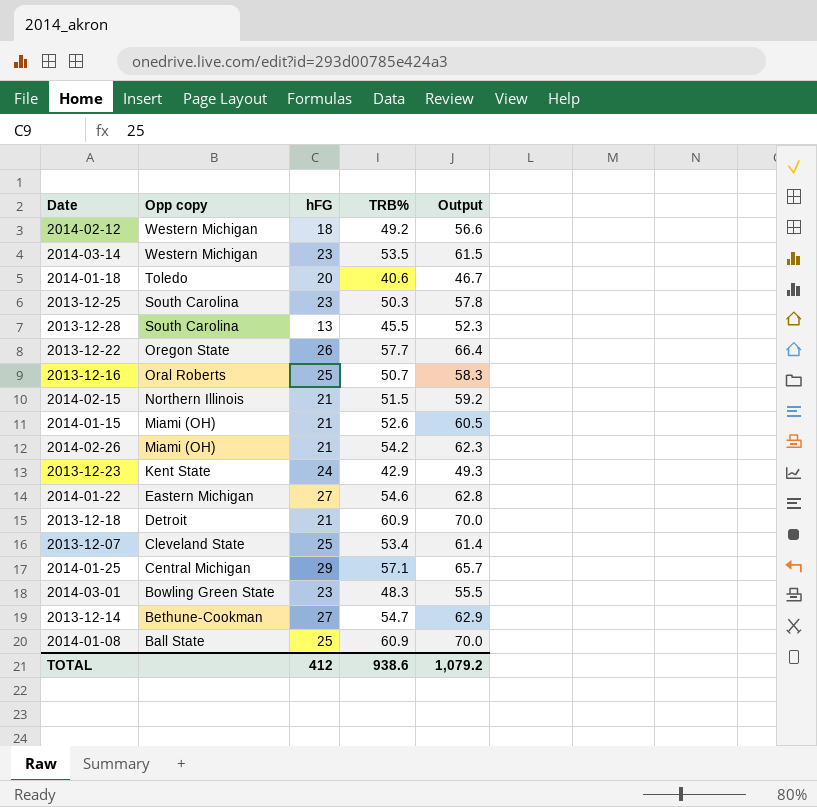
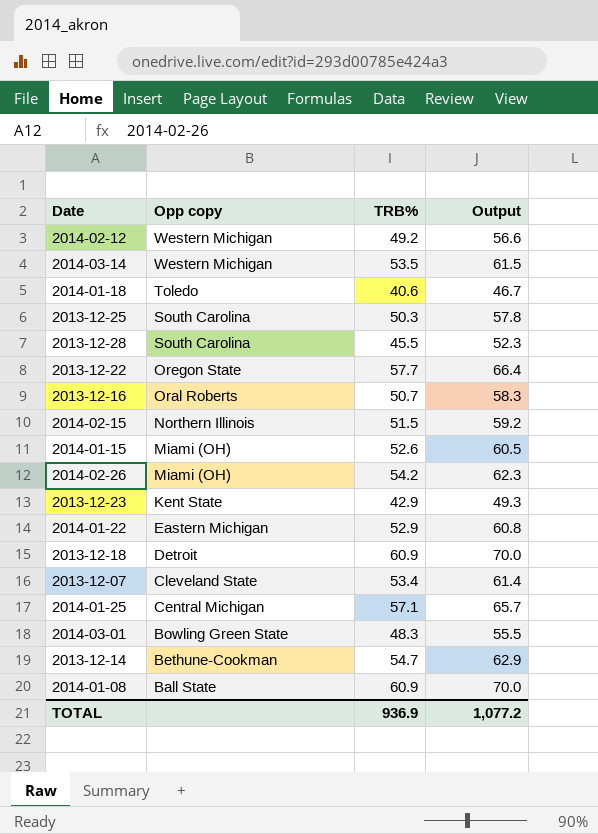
column hFG | position: 3 -> none
2014-01-22 | TRB%: 54.6 -> 52.9
2014-01-22 | Output: 62.8 -> 60.8
TOTAL | TRB%: 938.6 -> 936.9
TOTAL | Output: 1,079.2 -> 1,077.2

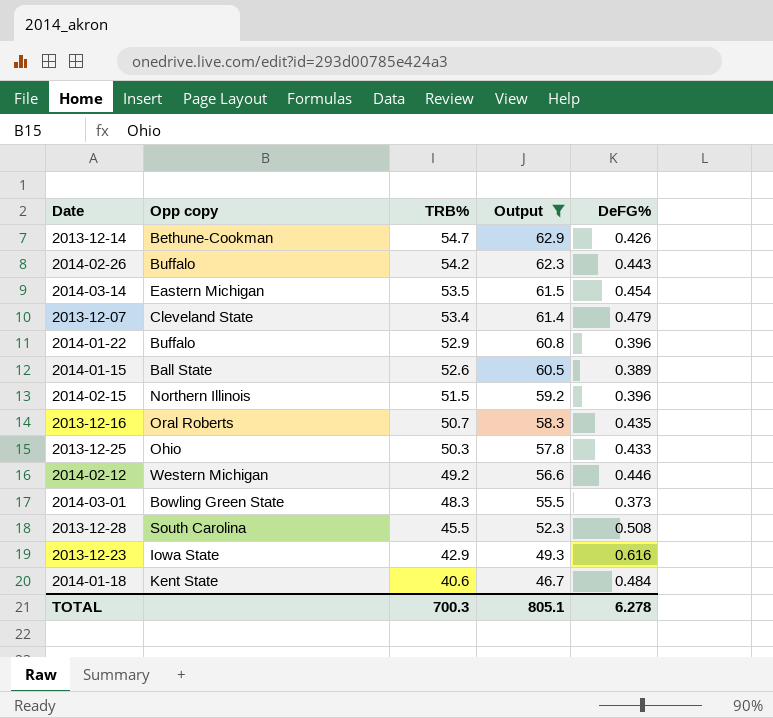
filter: none -> Output <= 62.9
row order: Opp copy descending -> TRB% descending
column DeFG% | position: none -> 5
2014-02-26 | Opp copy: Miami (OH) -> Buffalo
2014-03-14 | Opp copy: Western Michigan -> Eastern Michigan
2014-01-22 | Opp copy: Eastern Michigan -> Buffalo
2014-01-15 | Opp copy: Miami (OH) -> Ball State
2013-12-25 | Opp copy: South Carolina -> Ohio
2013-12-23 | Opp copy: Kent State -> Iowa State
2014-01-18 | Opp copy: Toledo -> Kent State
TOTAL | TRB%: 936.9 -> 700.3
TOTAL | Output: 1,077.2 -> 805.1

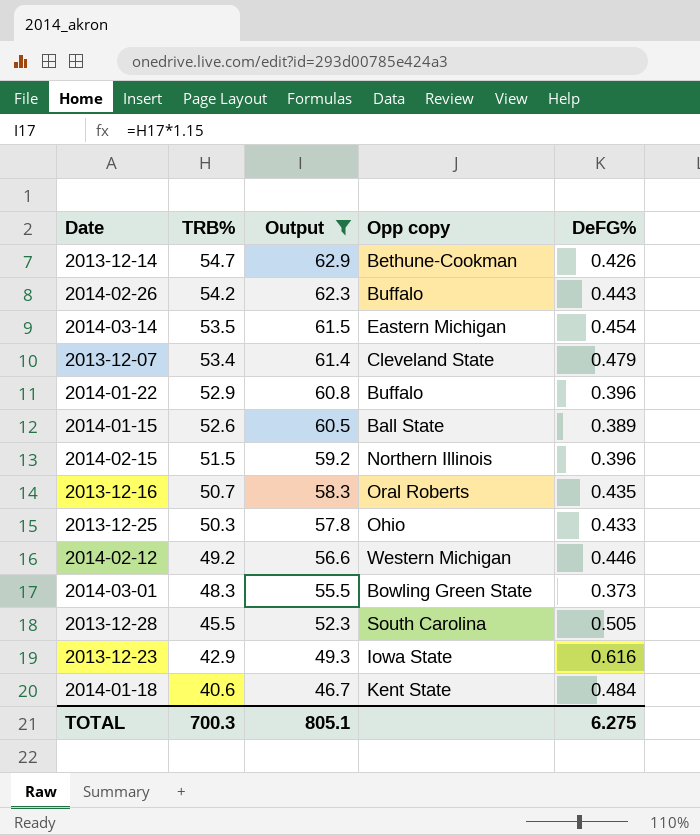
column Opp copy | position: 2 -> 4
2013-12-28 | DeFG%: 0.508 -> 0.505
TOTAL | DeFG%: 6.278 -> 6.275

